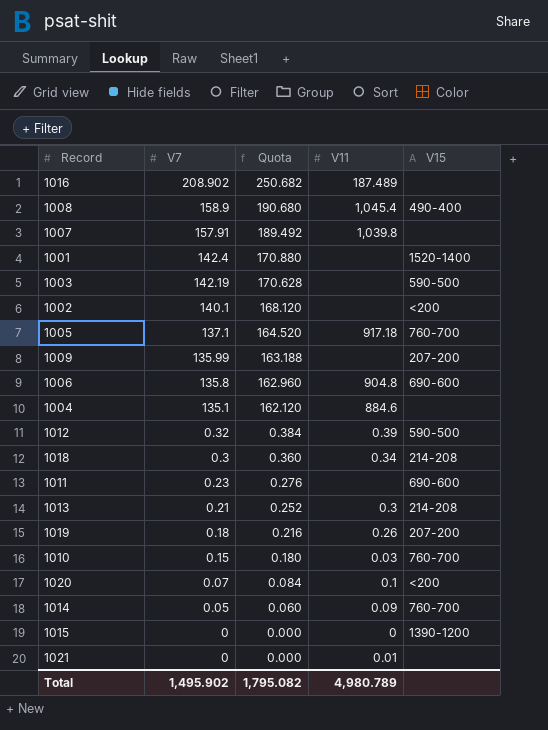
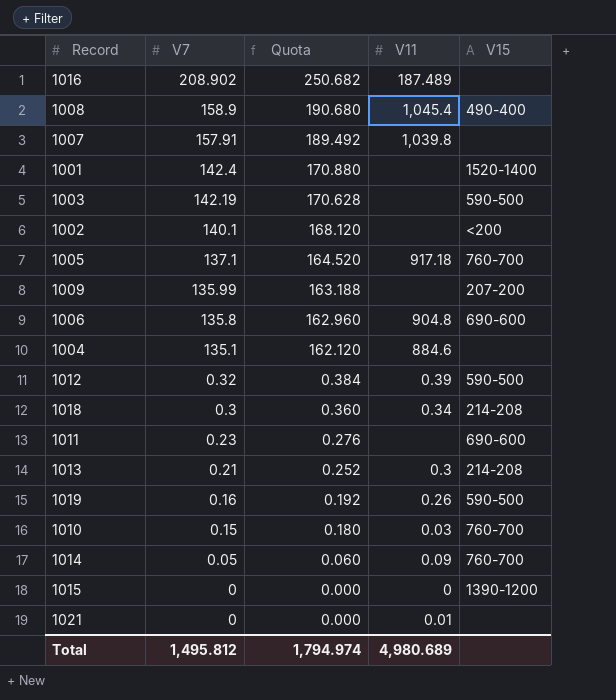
row 1020: 0.07 | 0.084 | 0.1 | <200 -> none
1019 | V7: 0.18 -> 0.16
1019 | Quota: 0.216 -> 0.192
1019 | V15: 207-200 -> 590-500
Total | V7: 1,495.902 -> 1,495.812
Total | Quota: 1,795.082 -> 1,794.974
Total | V11: 4,980.789 -> 4,980.689

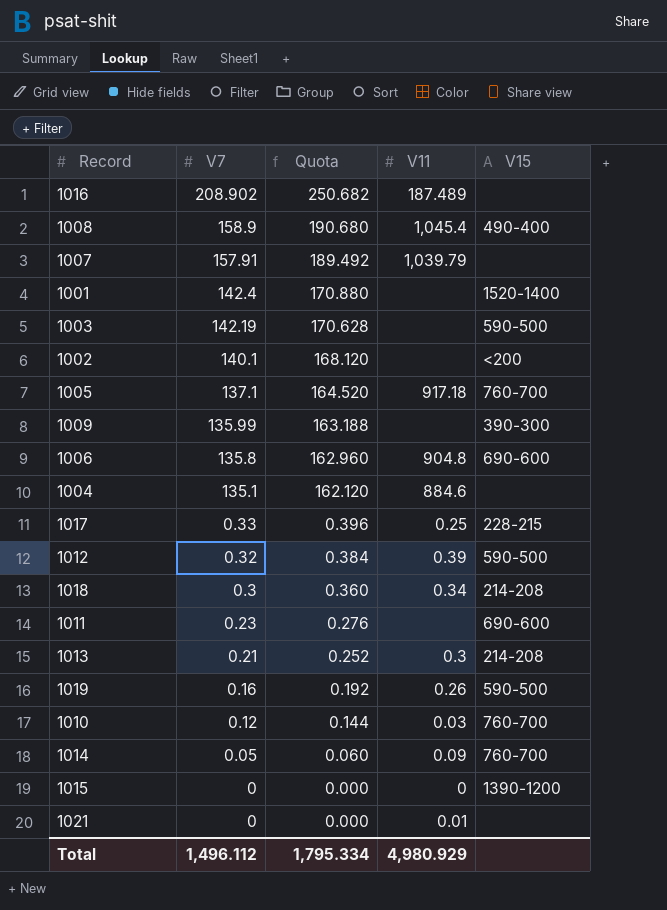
1007 | V11: 1,039.8 -> 1,039.79
1009 | V15: 207-200 -> 390-300
row 1017: none -> 0.33 | 0.396 | 0.25 | 228-215
1010 | V7: 0.15 -> 0.12
1010 | Quota: 0.180 -> 0.144
Total | V7: 1,495.812 -> 1,496.112
Total | Quota: 1,794.974 -> 1,795.334
Total | V11: 4,980.689 -> 4,980.929

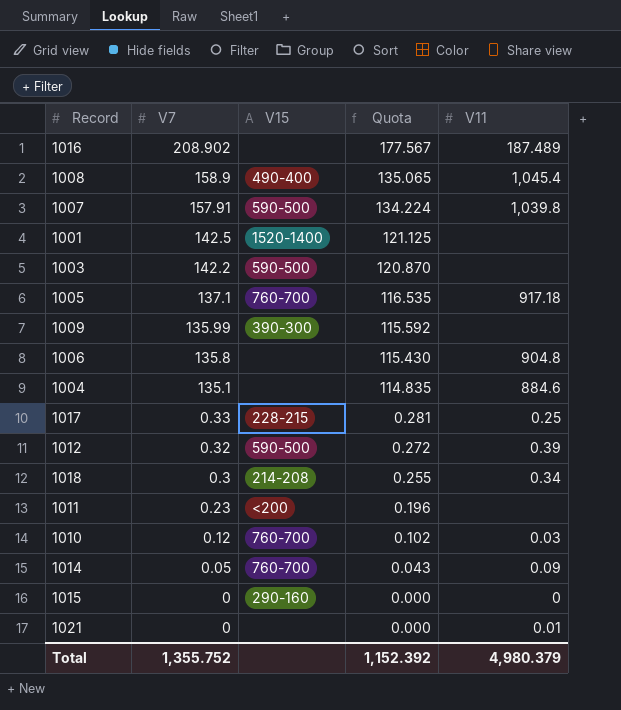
column V15 | position: 5 -> 3
column Quota | formula: [V7] * 1.2 -> [V7] * 0.85
row 1002: 140.1 | 168.120 | none | <200 -> none
row 1013: 0.21 | 0.252 | 0.3 | 214-208 -> none
row 1019: 0.16 | 0.192 | 0.26 | 590-500 -> none
1007 | V15: none -> 590-500
1007 | V11: 1,039.79 -> 1,039.8
1001 | V7: 142.4 -> 142.5
1003 | V7: 142.19 -> 142.2
1006 | V15: 690-600 -> none
1011 | V15: 690-600 -> <200
1015 | V15: 1390-1200 -> 290-160
Total | V7: 1,496.112 -> 1,355.752
Total | Quota: 1,795.334 -> 1,152.392
Total | V11: 4,980.929 -> 4,980.379

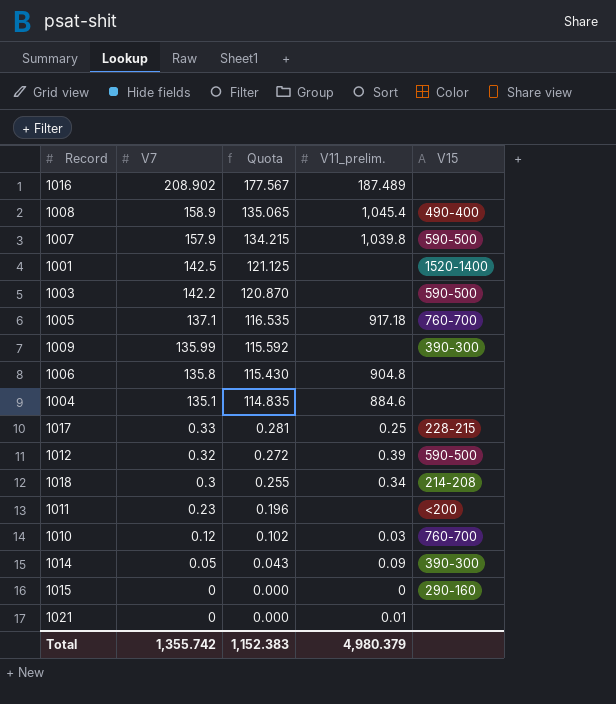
column name: V11 -> V11_prelim.
column V15 | position: 3 -> 5
1007 | V7: 157.91 -> 157.9
1007 | Quota: 134.224 -> 134.215
1014 | V15: 760-700 -> 390-300
Total | V7: 1,355.752 -> 1,355.742
Total | Quota: 1,152.392 -> 1,152.383

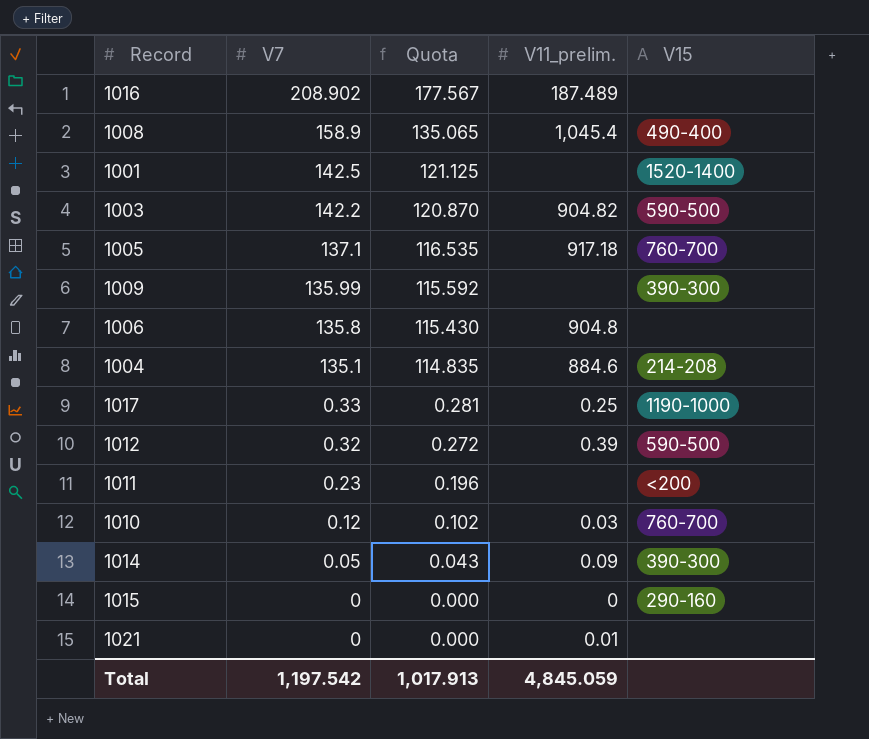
row 1007: 157.9 | 134.215 | 1,039.8 | 590-500 -> none
row 1018: 0.3 | 0.255 | 0.34 | 214-208 -> none
1003 | V11_prelim.: none -> 904.82
1004 | V15: none -> 214-208
1017 | V15: 228-215 -> 1190-1000
Total | V7: 1,355.742 -> 1,197.542
Total | Quota: 1,152.383 -> 1,017.913
Total | V11_prelim.: 4,980.379 -> 4,845.059

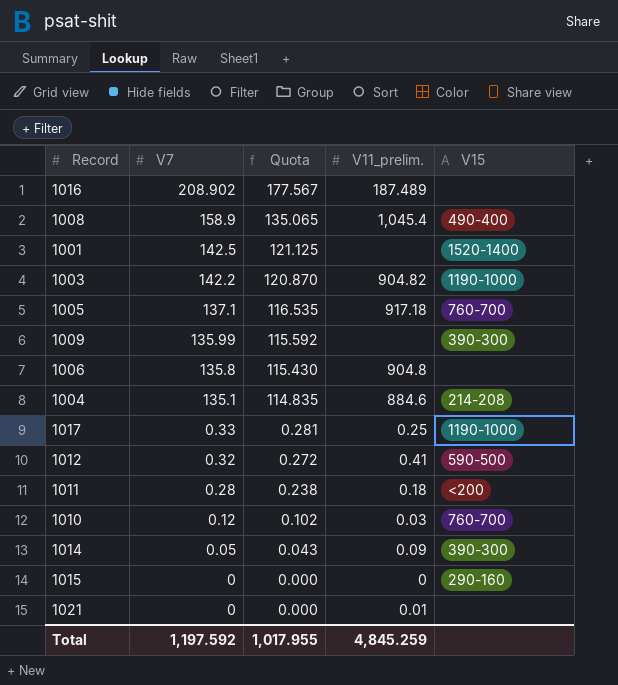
1003 | V15: 590-500 -> 1190-1000
1012 | V11_prelim.: 0.39 -> 0.41
1011 | V7: 0.23 -> 0.28
1011 | Quota: 0.196 -> 0.238
1011 | V11_prelim.: none -> 0.18
Total | V7: 1,197.542 -> 1,197.592
Total | Quota: 1,017.913 -> 1,017.955
Total | V11_prelim.: 4,845.059 -> 4,845.259

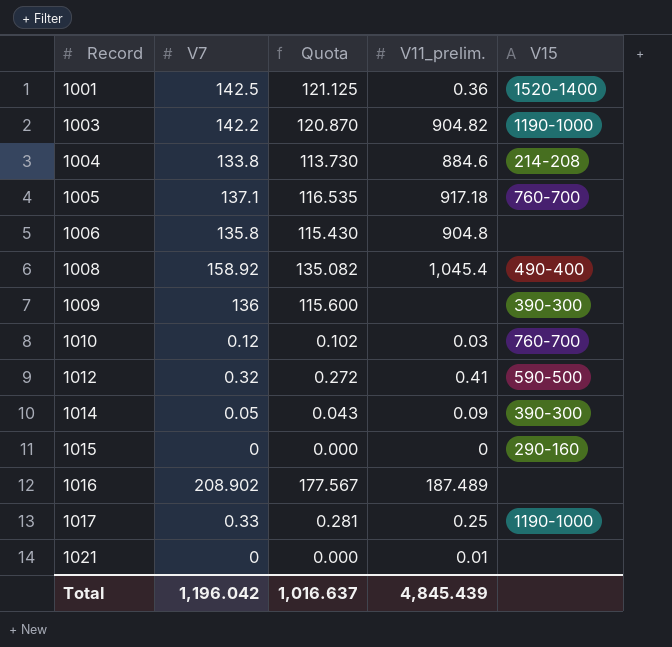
row order: V7 descending -> Record ascending
row 1011: 0.28 | 0.238 | 0.18 | <200 -> none
1001 | V11_prelim.: none -> 0.36
1004 | V7: 135.1 -> 133.8
1004 | Quota: 114.835 -> 113.730
1008 | V7: 158.9 -> 158.92
1008 | Quota: 135.065 -> 135.082
1009 | V7: 135.99 -> 136
1009 | Quota: 115.592 -> 115.600
Total | V7: 1,197.592 -> 1,196.042
Total | Quota: 1,017.955 -> 1,016.637
Total | V11_prelim.: 4,845.259 -> 4,845.439

